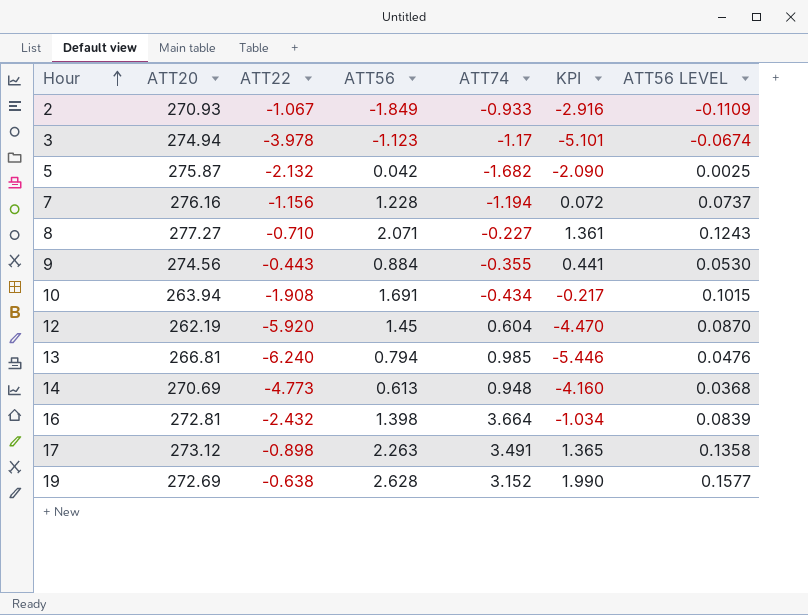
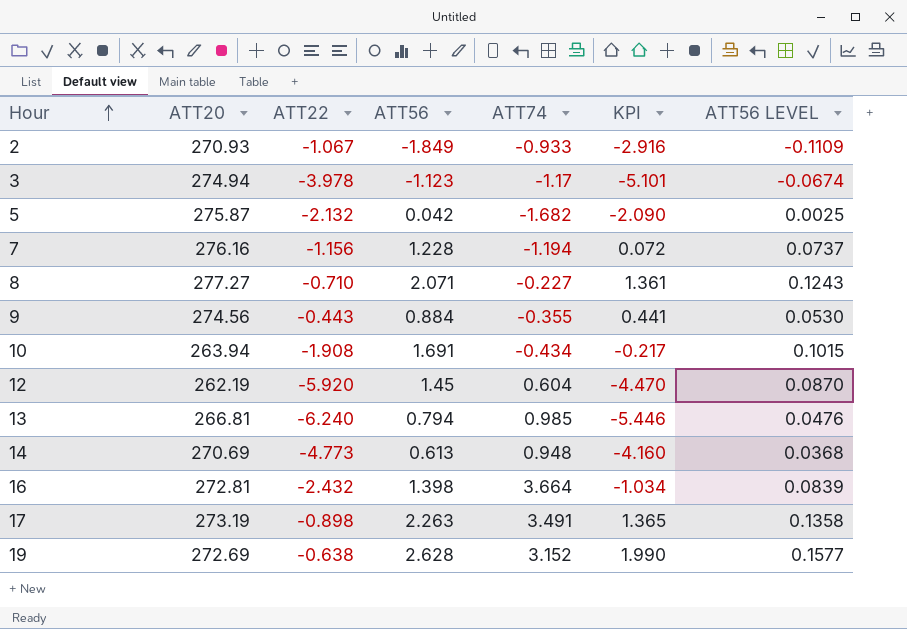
17 | ATT20: 273.12 -> 273.19

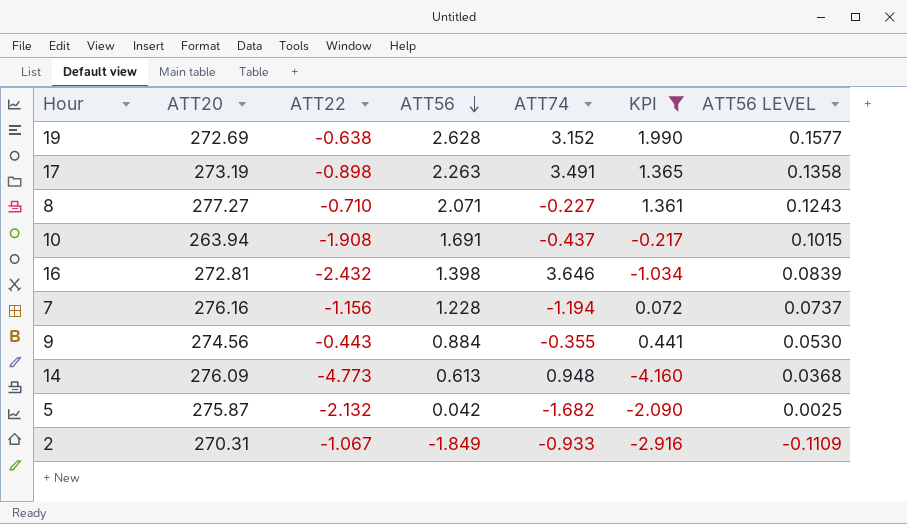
filter: none -> KPI >= -4.160
row order: Hour ascending -> ATT56 descending
10 | ATT74: -0.434 -> -0.437
16 | ATT74: 3.664 -> 3.646
14 | ATT20: 270.69 -> 276.09
2 | ATT20: 270.93 -> 270.31

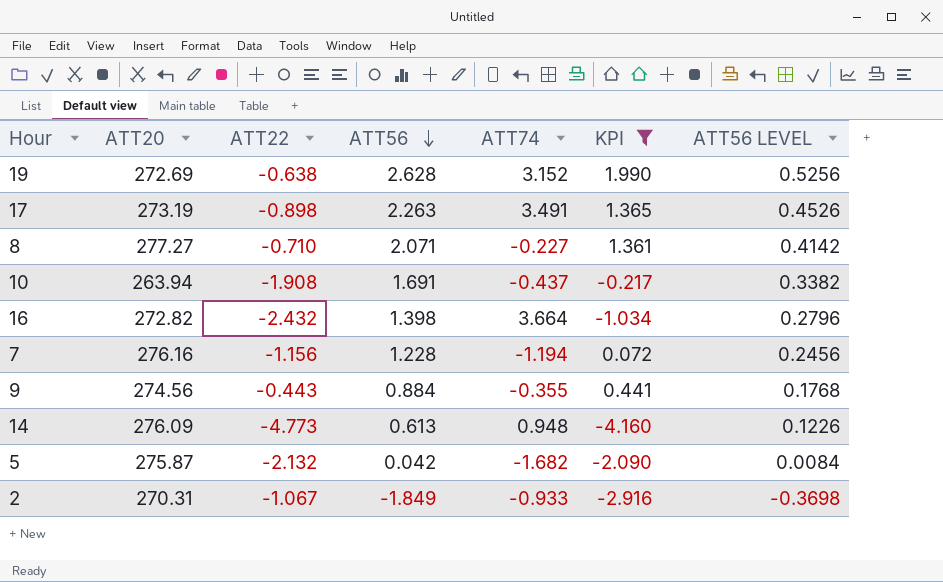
column ATT56 LEVEL | formula: [ATT56] * 0.06 -> [ATT56] * 0.2
16 | ATT20: 272.81 -> 272.82
16 | ATT74: 3.646 -> 3.664

